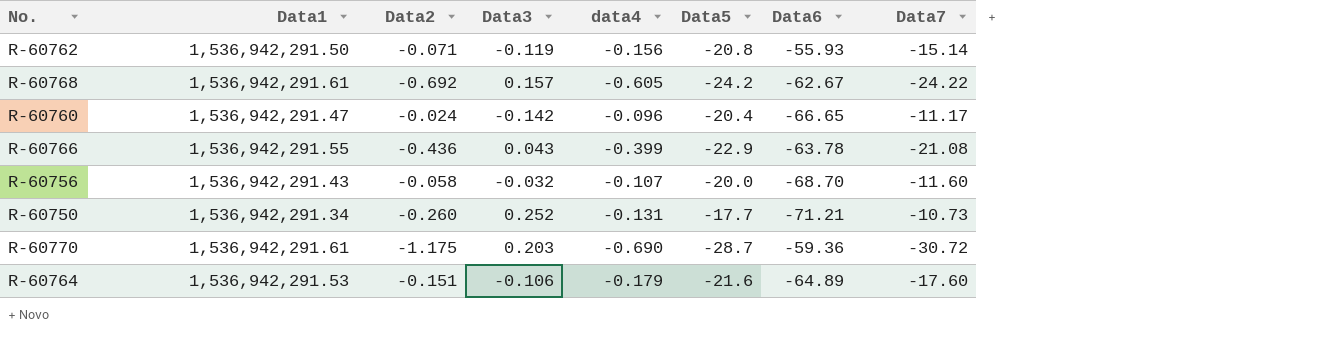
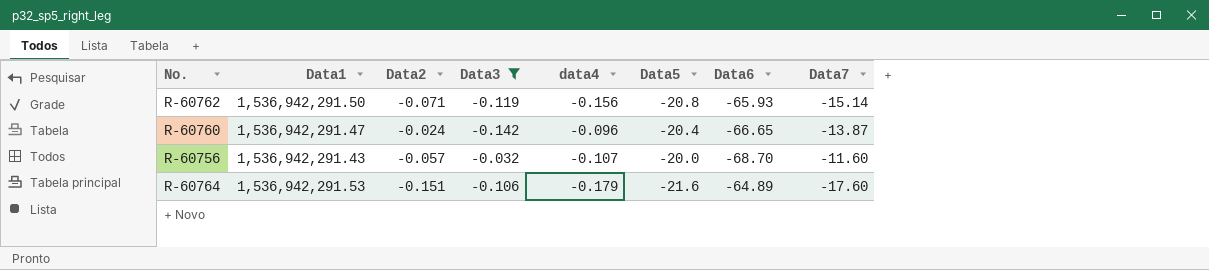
filter: none -> Data3 <= -0.032
R-60762 | Data6: -55.93 -> -65.93
R-60760 | Data7: -11.17 -> -13.87
R-60756 | Data2: -0.058 -> -0.057

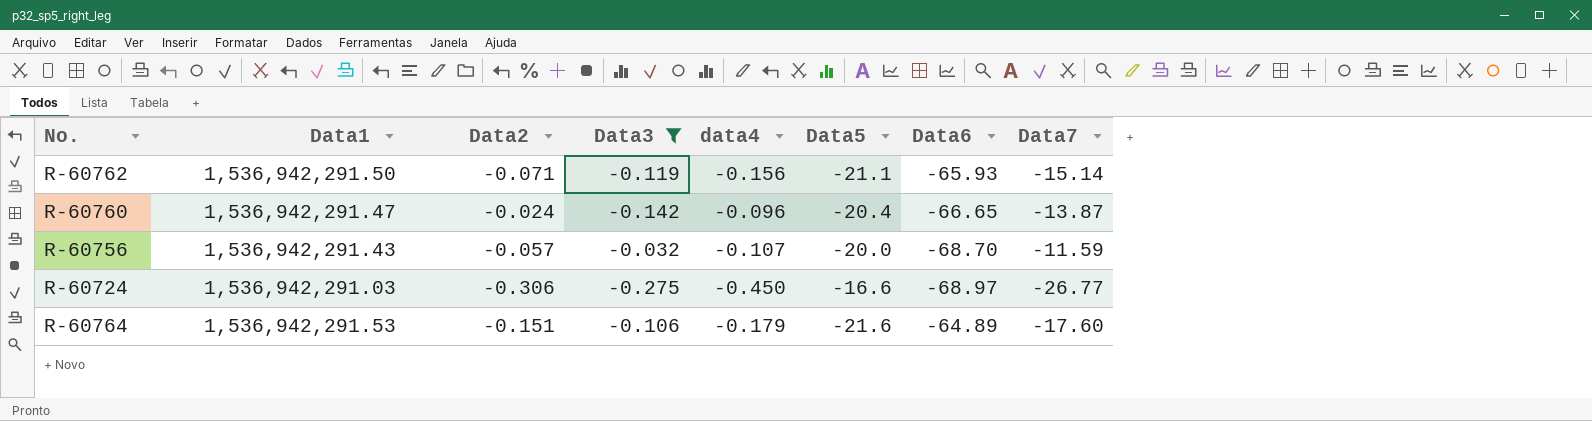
R-60762 | Data5: -20.8 -> -21.1
R-60756 | Data7: -11.60 -> -11.59
row R-60724: none -> 1,536,942,291.03 | -0.306 | -0.275 | -0.450 | -16.6 | -68.97 | -26.77

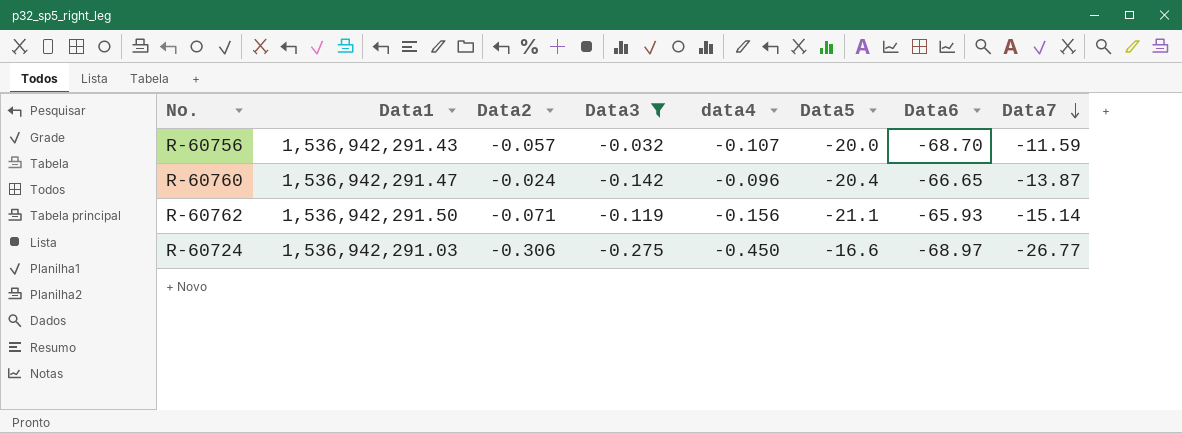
row order: none -> Data7 descending
row R-60764: 1,536,942,291.53 | -0.151 | -0.106 | -0.179 | -21.6 | -64.89 | -17.60 -> none

